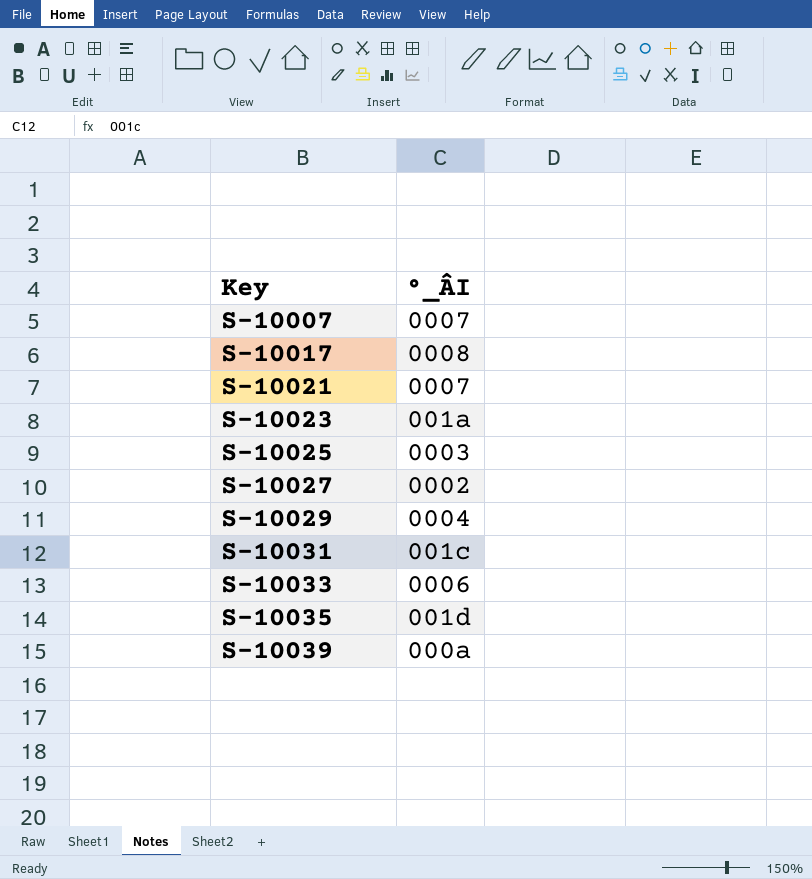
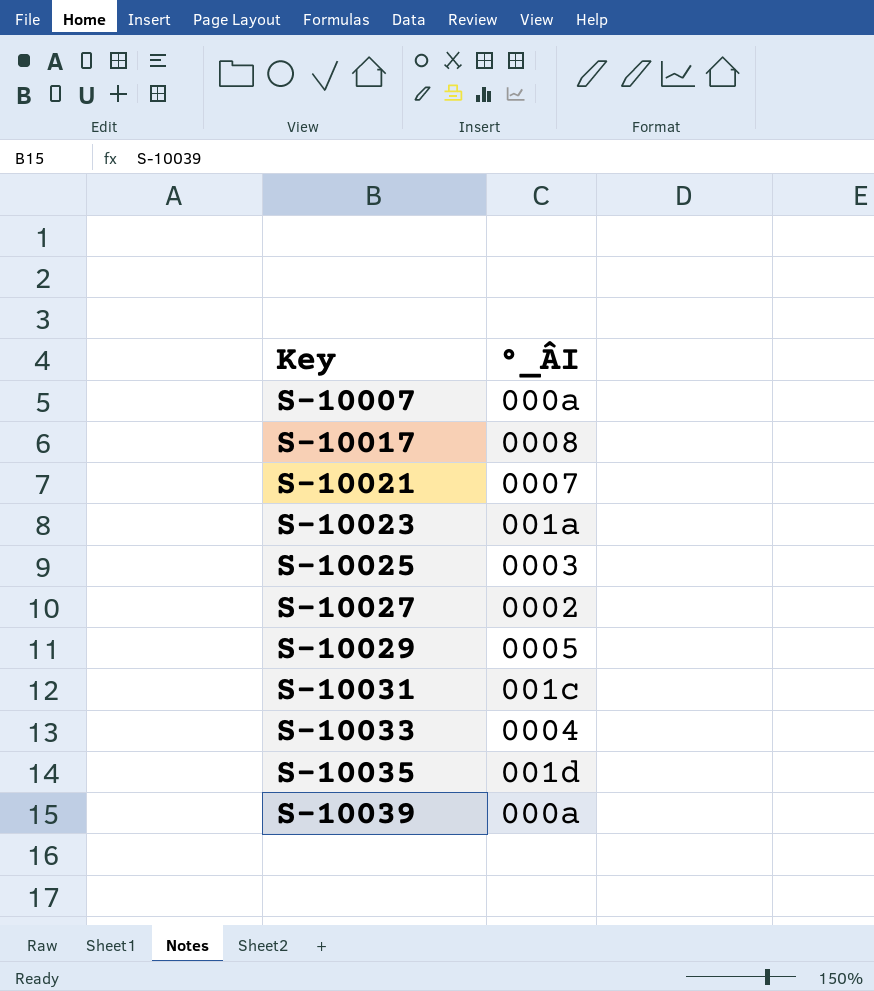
S-10007 | °_ÂI: 0007 -> 000a
S-10029 | °_ÂI: 0004 -> 0005
S-10033 | °_ÂI: 0006 -> 0004

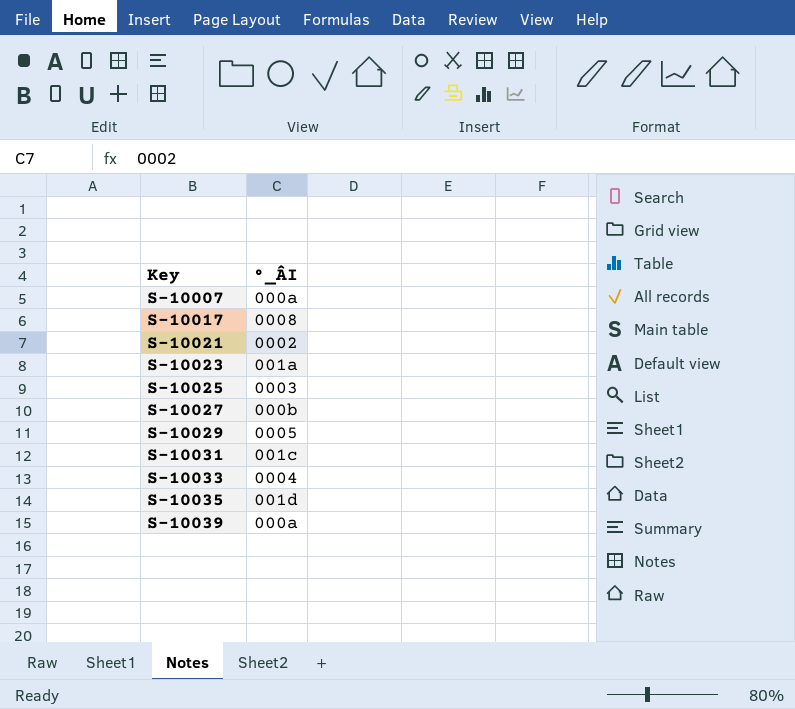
S-10021 | °_ÂI: 0007 -> 0002
S-10027 | °_ÂI: 0002 -> 000b

